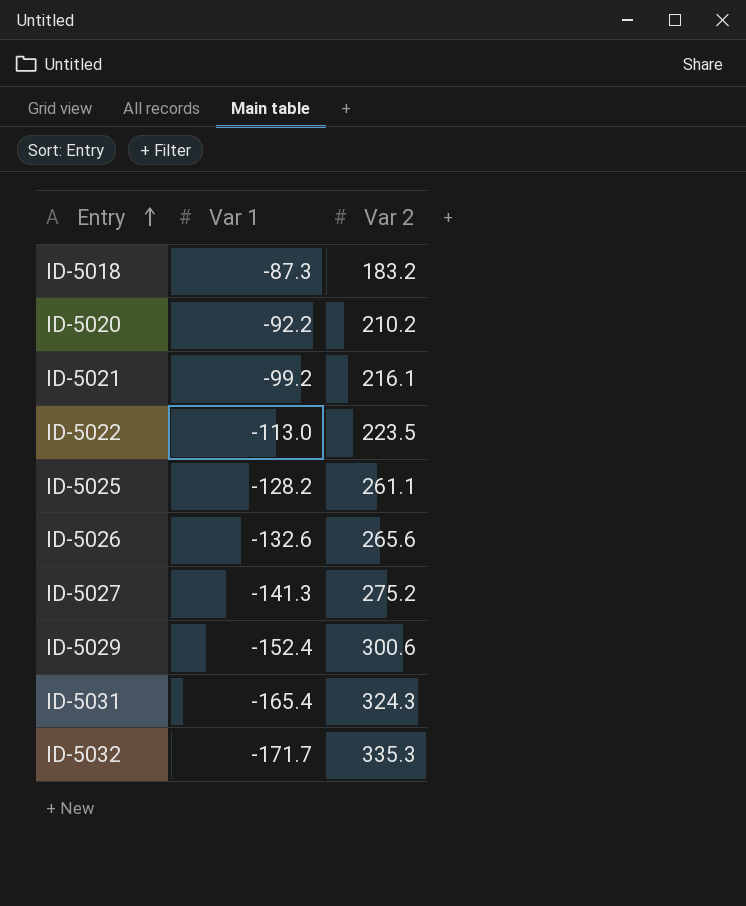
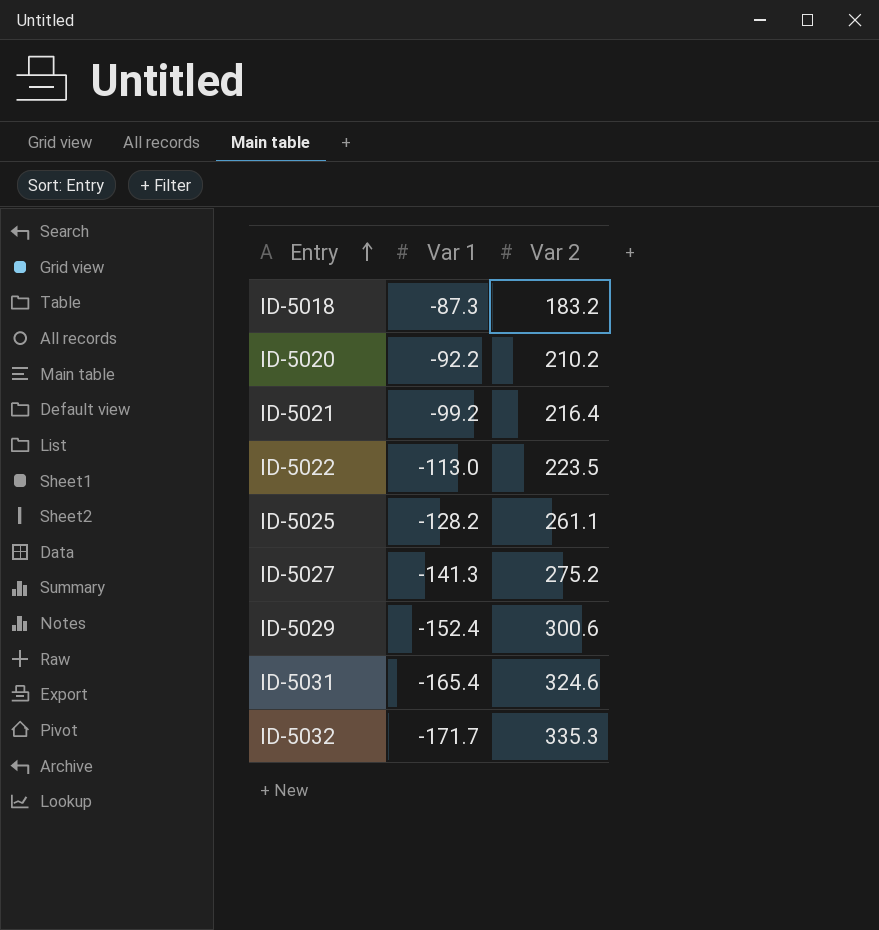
row ID-5026: -132.6 | 265.6 -> none
ID-5021 | Var 2: 216.1 -> 216.4
ID-5031 | Var 2: 324.3 -> 324.6

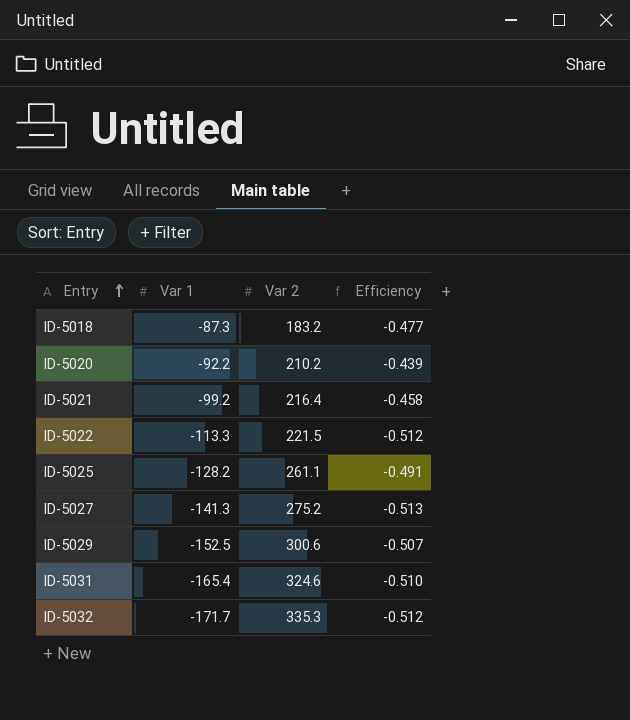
column Efficiency | formula: none -> [Var 1] / [Var 2]
ID-5022 | Var 1: -113.0 -> -113.3
ID-5022 | Var 2: 223.5 -> 221.5
ID-5029 | Var 1: -152.4 -> -152.5

